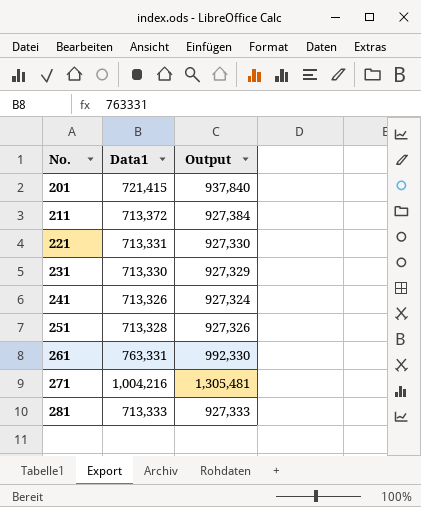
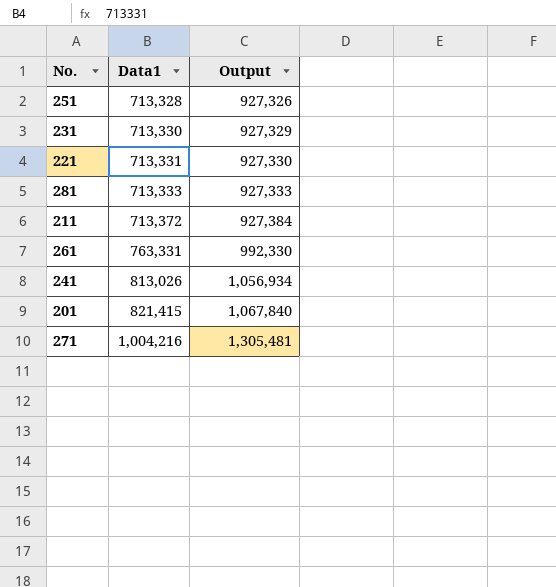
row order: No. ascending -> Data1 ascending
241 | Data1: 713,326 -> 813,026
241 | Output: 927,324 -> 1,056,934
201 | Data1: 721,415 -> 821,415
201 | Output: 937,840 -> 1,067,840

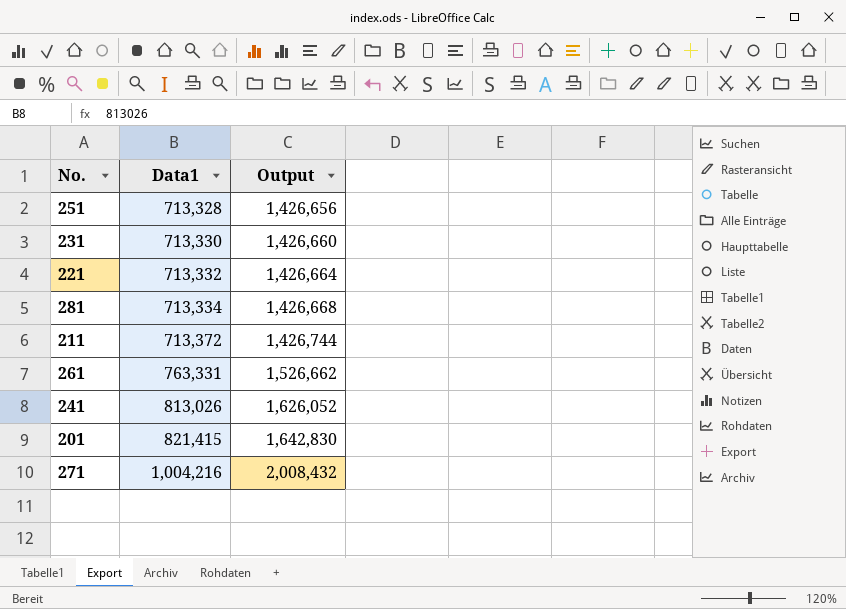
column Output | formula: [Data1] * 1.3 -> [Data1] * 2
221 | Data1: 713,331 -> 713,332
281 | Data1: 713,333 -> 713,334

